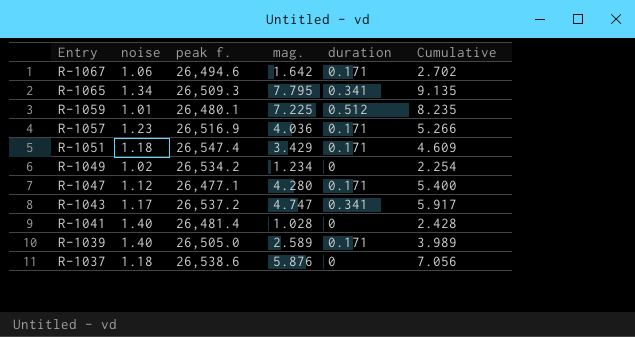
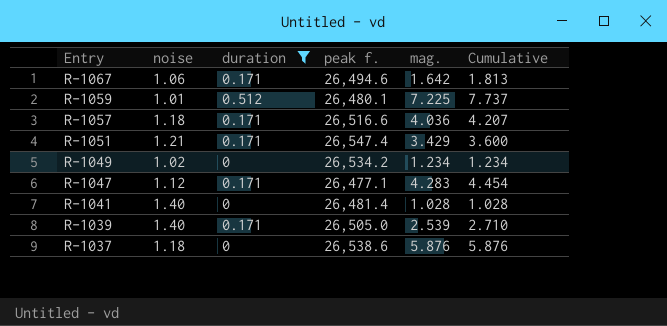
filter: none -> duration != 0.341
column duration | position: 5 -> 3
column Cumulative | formula: [noise] + [mag.] -> [duration] + [mag.]
R-1057 | noise: 1.23 -> 1.18
R-1057 | peak f.: 26,516.9 -> 26,516.6
R-1051 | noise: 1.18 -> 1.21
R-1047 | mag.: 4.280 -> 4.283
R-1039 | mag.: 2.589 -> 2.539

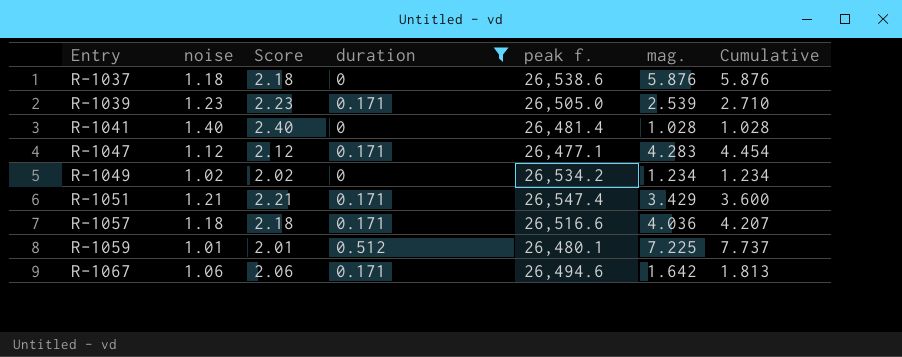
row order: Entry descending -> Entry ascending
column Score | formula: none -> [noise] + 1
R-1039 | noise: 1.40 -> 1.23

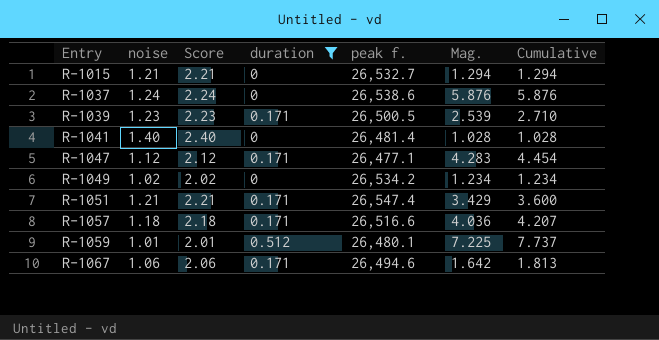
column name: mag. -> Mag.
row R-1015: none -> 1.21 | 2.21 | 0 | 26,532.7 | 1.294 | 1.294
R-1037 | noise: 1.18 -> 1.24
R-1037 | Score: 2.18 -> 2.24
R-1039 | peak f.: 26,505.0 -> 26,500.5

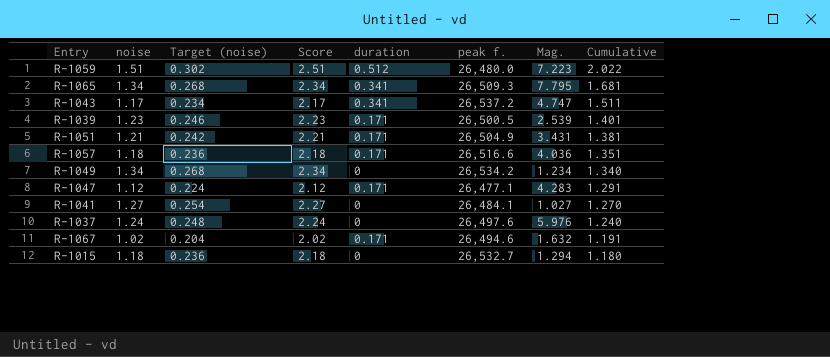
filter: duration != 0.341 -> none
row order: Entry ascending -> Cumulative descending
column Target (noise) | formula: none -> [noise] * 0.2
column Cumulative | formula: [duration] + [Mag.] -> [noise] + [duration]
R-1059 | noise: 1.01 -> 1.51
R-1059 | Score: 2.01 -> 2.51
R-1059 | peak f.: 26,480.1 -> 26,480.0
R-1059 | Mag.: 7.225 -> 7.223
R-1051 | peak f.: 26,547.4 -> 26,504.9
R-1051 | Mag.: 3.429 -> 3.431
R-1049 | noise: 1.02 -> 1.34
R-1049 | Score: 2.02 -> 2.34
R-1041 | noise: 1.40 -> 1.27
R-1041 | Score: 2.40 -> 2.27
R-1041 | peak f.: 26,481.4 -> 26,484.1
R-1041 | Mag.: 1.028 -> 1.027
R-1037 | peak f.: 26,538.6 -> 26,497.6
R-1037 | Mag.: 5.876 -> 5.976
R-1067 | noise: 1.06 -> 1.02
R-1067 | Score: 2.06 -> 2.02
R-1067 | Mag.: 1.642 -> 1.632
R-1015 | noise: 1.21 -> 1.18
R-1015 | Score: 2.21 -> 2.18

